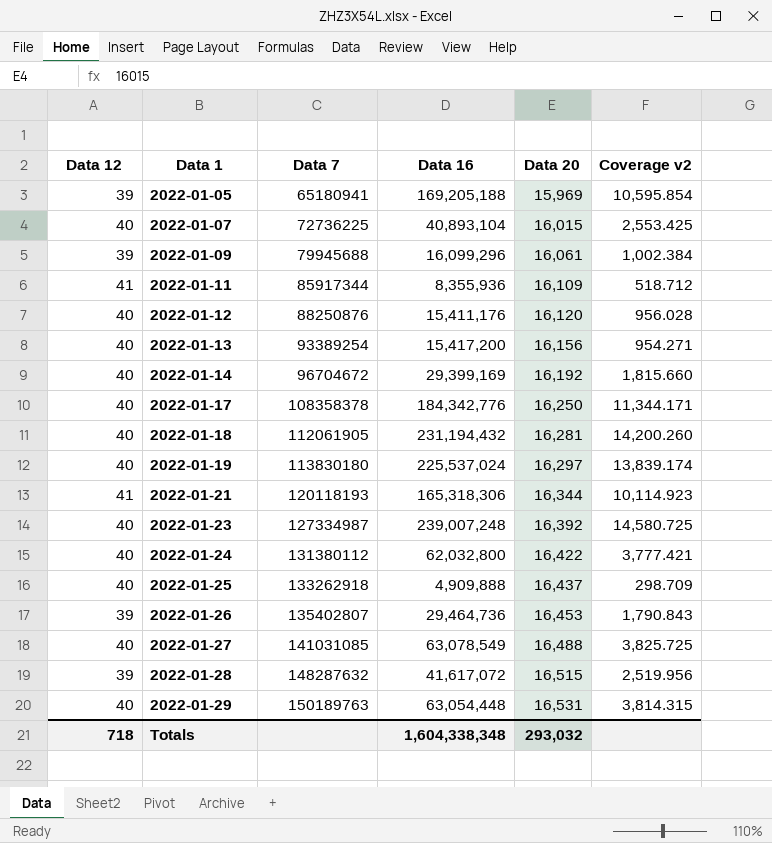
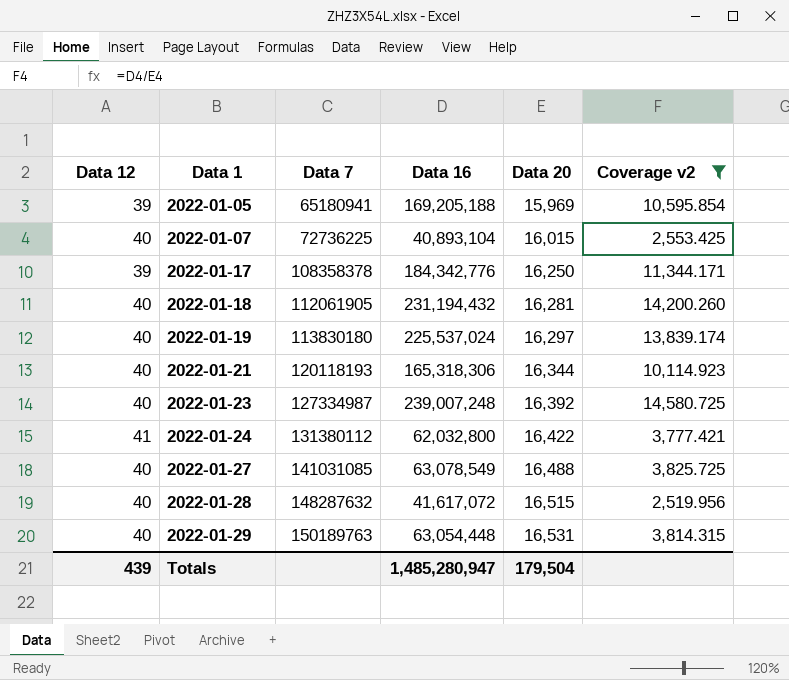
filter: none -> Coverage v2 >= 2,519.956
2022-01-17 | Data 12: 40 -> 39
2022-01-21 | Data 12: 41 -> 40
2022-01-24 | Data 12: 40 -> 41
2022-01-28 | Data 12: 39 -> 40
Totals | Data 12: 718 -> 439
Totals | Data 16: 1,604,338,348 -> 1,485,280,947
Totals | Data 20: 293,032 -> 179,504

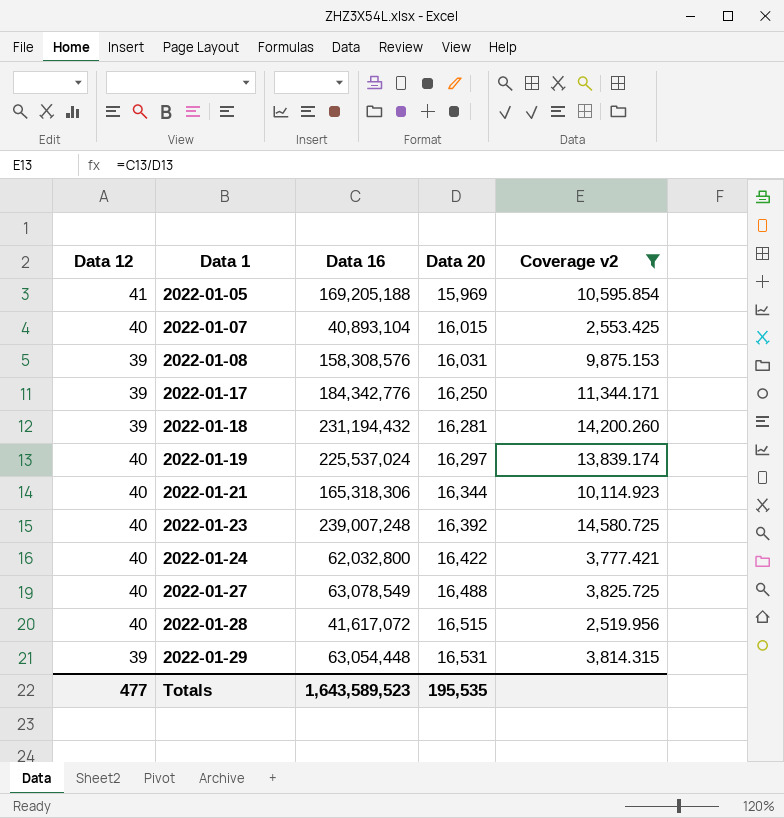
column Data 7 | position: 3 -> none
2022-01-05 | Data 12: 39 -> 41
row 2022-01-08: none -> 39 | 158,308,576 | 16,031 | 9,875.153
2022-01-18 | Data 12: 40 -> 39
2022-01-24 | Data 12: 41 -> 40
2022-01-29 | Data 12: 40 -> 39
Totals | Data 12: 439 -> 477
Totals | Data 16: 1,485,280,947 -> 1,643,589,523
Totals | Data 20: 179,504 -> 195,535

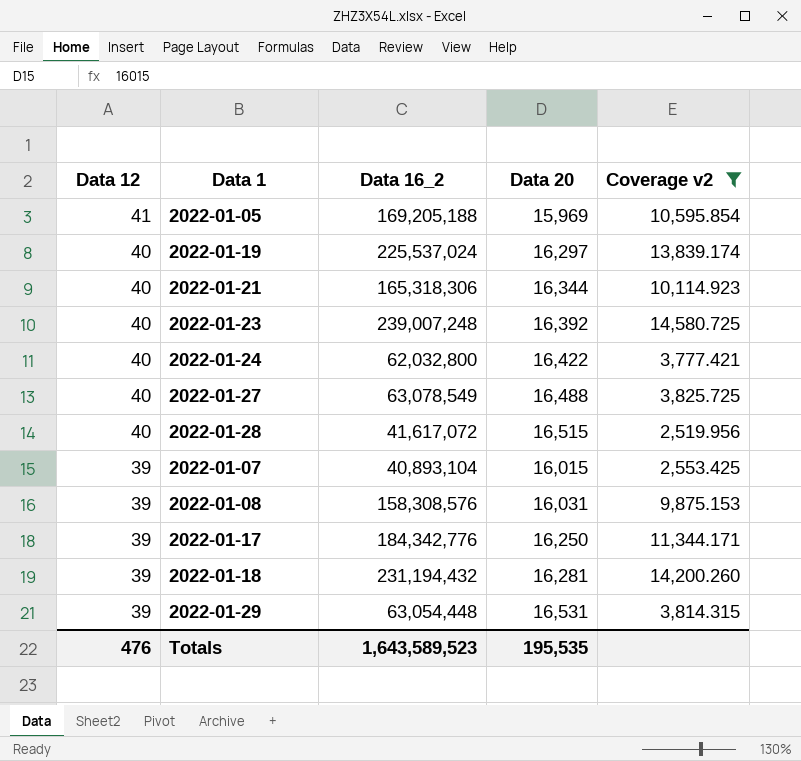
row order: Data 1 ascending -> Data 12 descending
column name: Data 16 -> Data 16_2
2022-01-07 | Data 12: 40 -> 39
Totals | Data 12: 477 -> 476

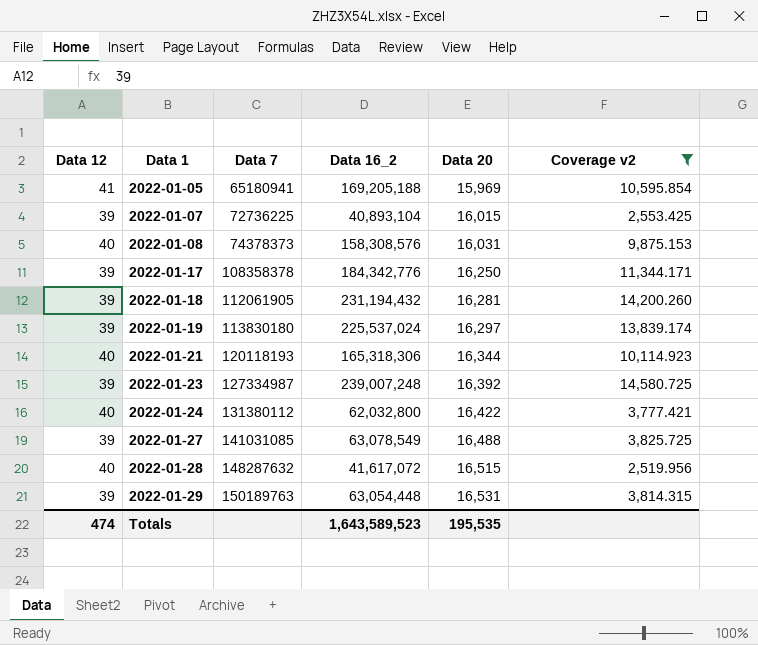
row order: Data 12 descending -> Data 1 ascending
column Data 7 | position: none -> 3
2022-01-08 | Data 12: 39 -> 40
2022-01-19 | Data 12: 40 -> 39
2022-01-23 | Data 12: 40 -> 39
2022-01-27 | Data 12: 40 -> 39
Totals | Data 12: 476 -> 474

